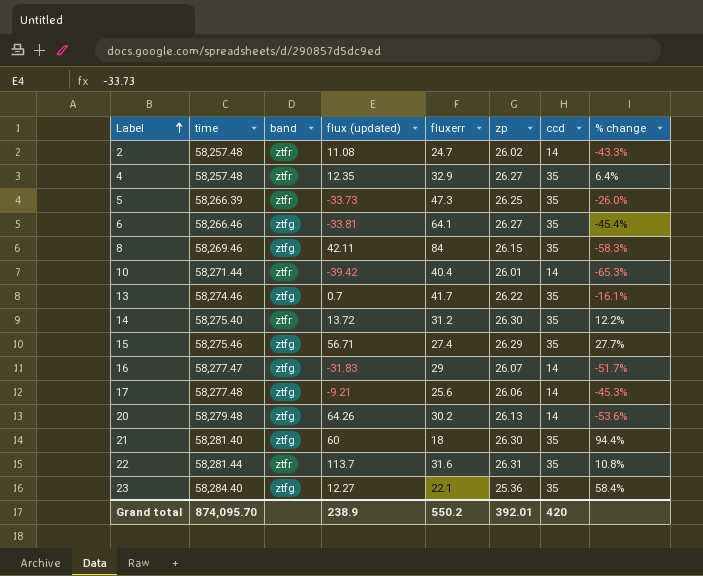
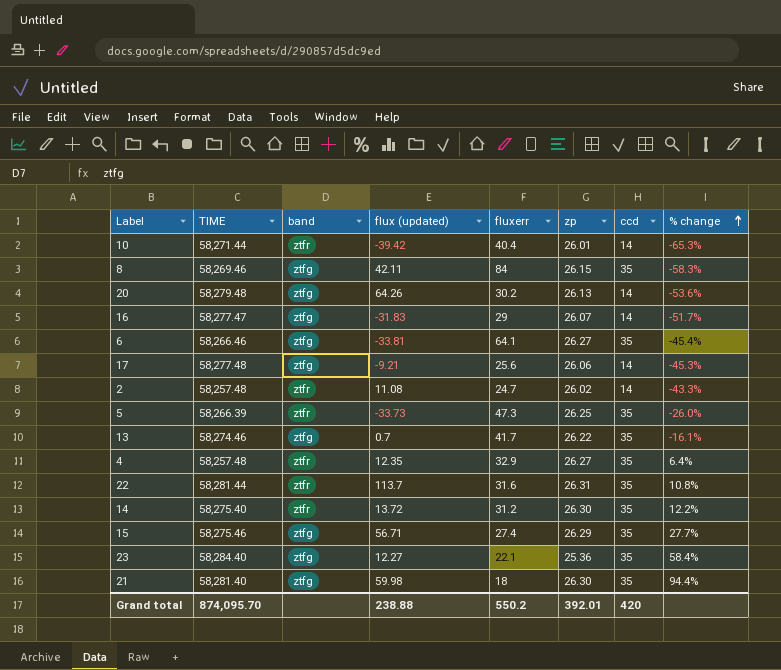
row order: Label ascending -> % change ascending
column name: time -> TIME
21 | flux (updated): 60 -> 59.98
Grand total | flux (updated): 238.9 -> 238.88

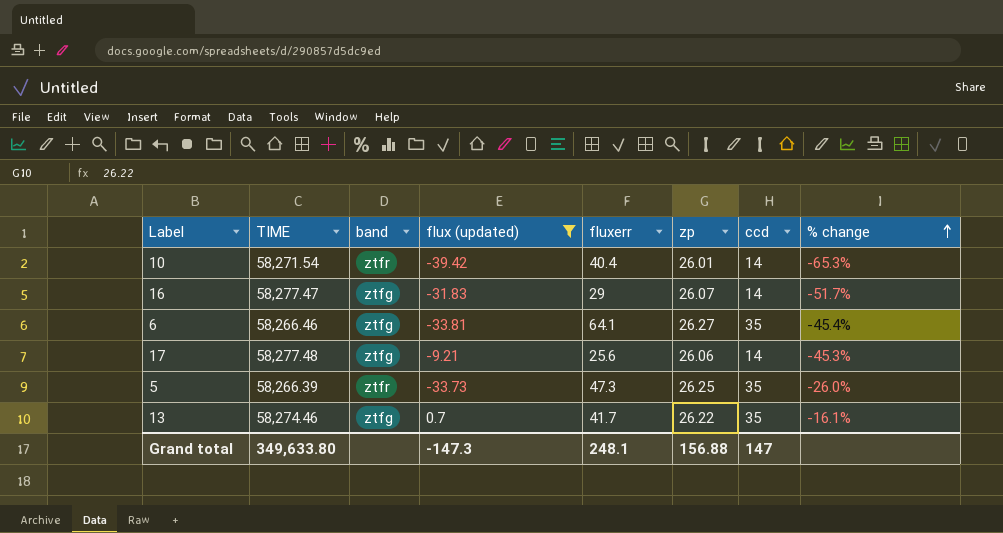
filter: none -> flux (updated) <= 0.7
10 | TIME: 58,271.44 -> 58,271.54
Grand total | TIME: 874,095.70 -> 349,633.80
Grand total | flux (updated): 238.88 -> -147.3
Grand total | fluxerr: 550.2 -> 248.1
Grand total | zp: 392.01 -> 156.88
Grand total | ccd: 420 -> 147

